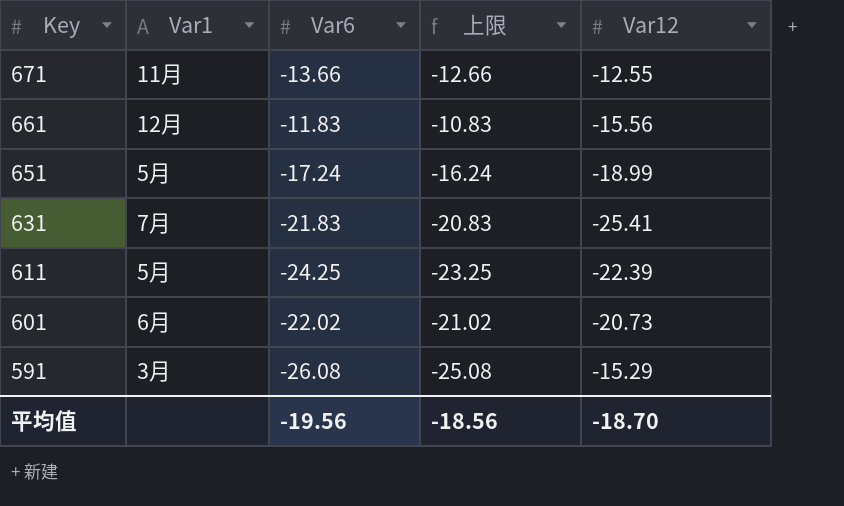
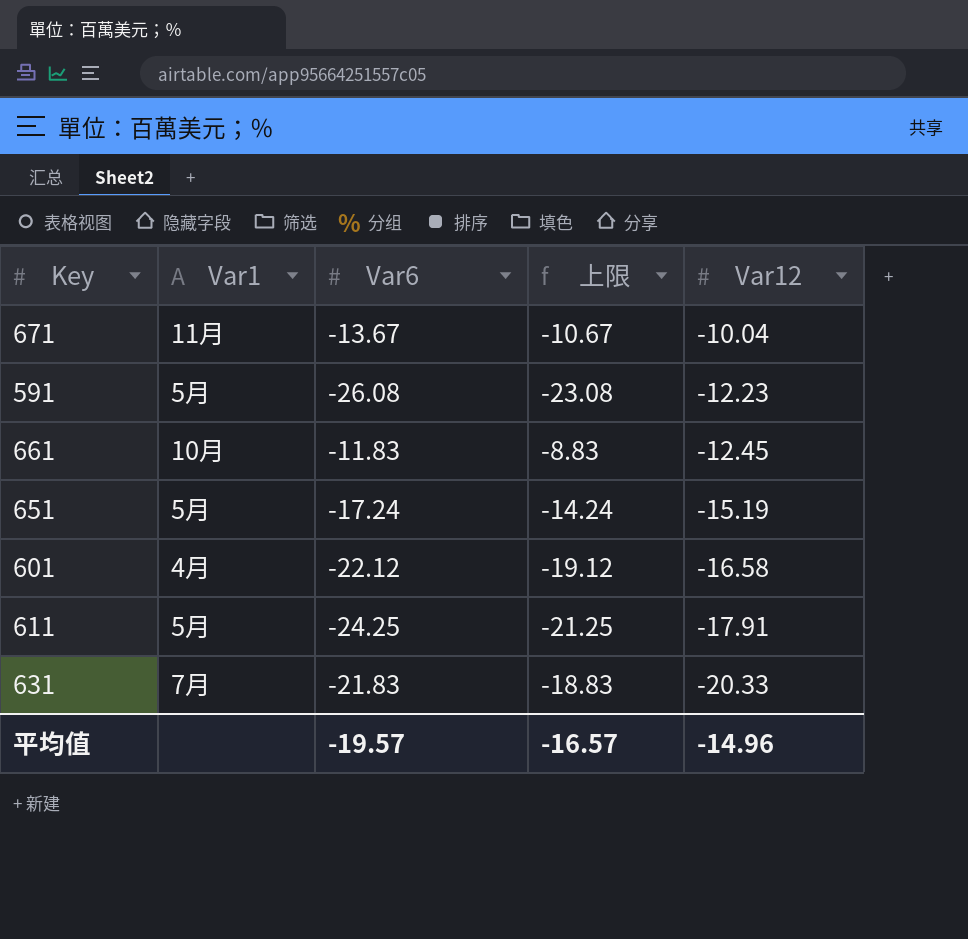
row order: Key descending -> Var12 descending
column 上限 | formula: [Var6] + 1 -> [Var6] + 3
671 | Var6: -13.66 -> -13.67
671 | Var12: -12.55 -> -10.04
591 | Var1: 3月 -> 5月
591 | Var12: -15.29 -> -12.23
661 | Var1: 12月 -> 10月
661 | Var12: -15.56 -> -12.45
651 | Var12: -18.99 -> -15.19
601 | Var1: 6月 -> 4月
601 | Var6: -22.02 -> -22.12
601 | Var12: -20.73 -> -16.58
611 | Var12: -22.39 -> -17.91
631 | Var12: -25.41 -> -20.33
平均值 | Var6: -19.56 -> -19.57
平均值 | 上限: -18.56 -> -16.57
平均值 | Var12: -18.70 -> -14.96

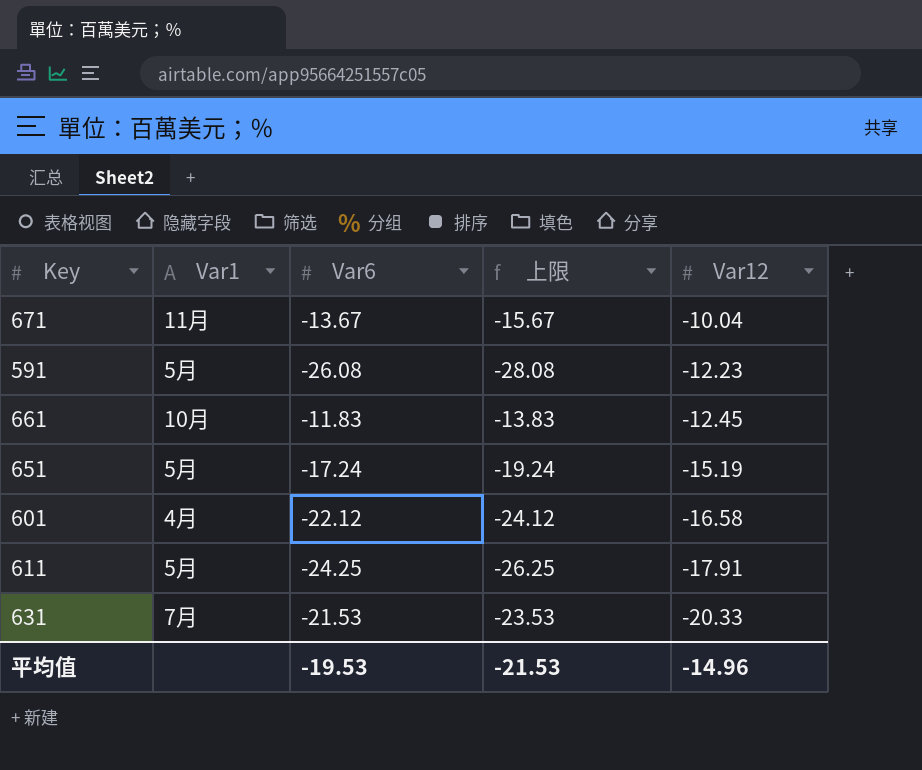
column 上限 | formula: [Var6] + 3 -> [Var6] - 2
631 | Var6: -21.83 -> -21.53
平均值 | Var6: -19.57 -> -19.53
平均值 | 上限: -16.57 -> -21.53

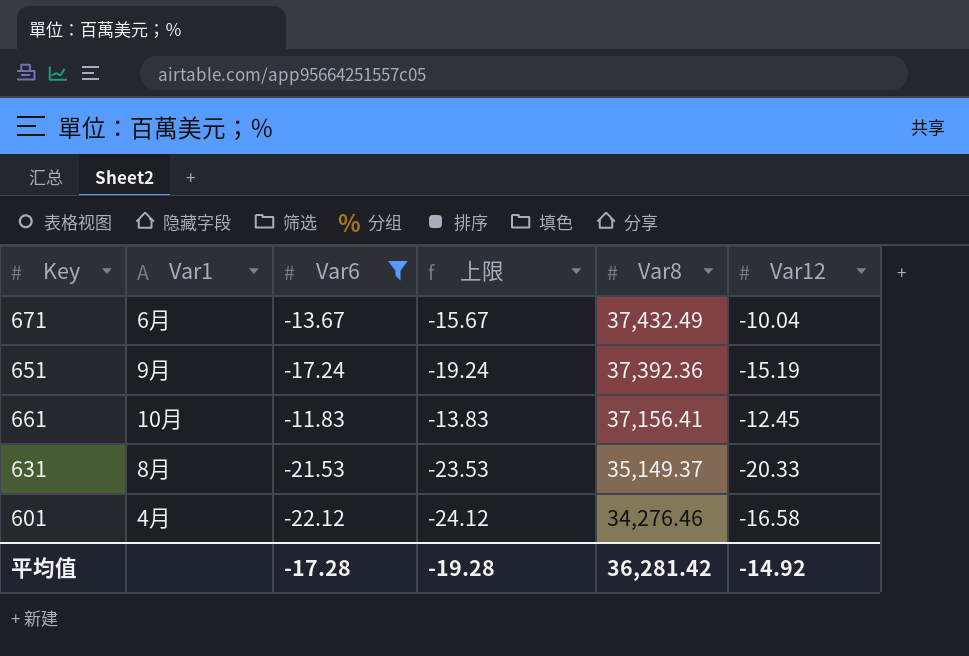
filter: none -> Var6 >= -22.12
row order: Var12 descending -> Var8 descending
column Var8 | position: none -> 5
671 | Var1: 11月 -> 6月
651 | Var1: 5月 -> 9月
631 | Var1: 7月 -> 8月
平均值 | Var6: -19.53 -> -17.28
平均值 | 上限: -21.53 -> -19.28
平均值 | Var12: -14.96 -> -14.92

